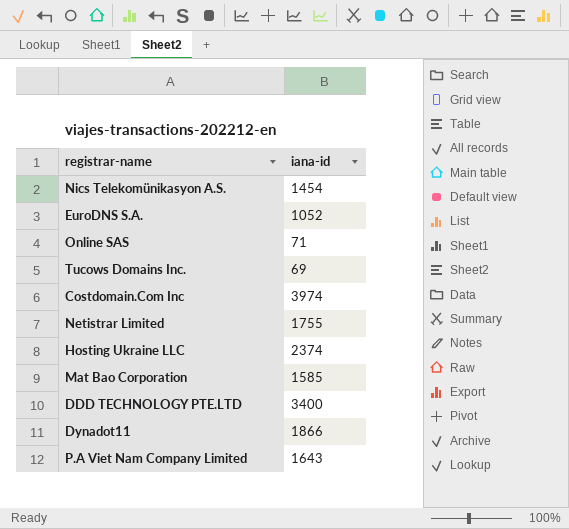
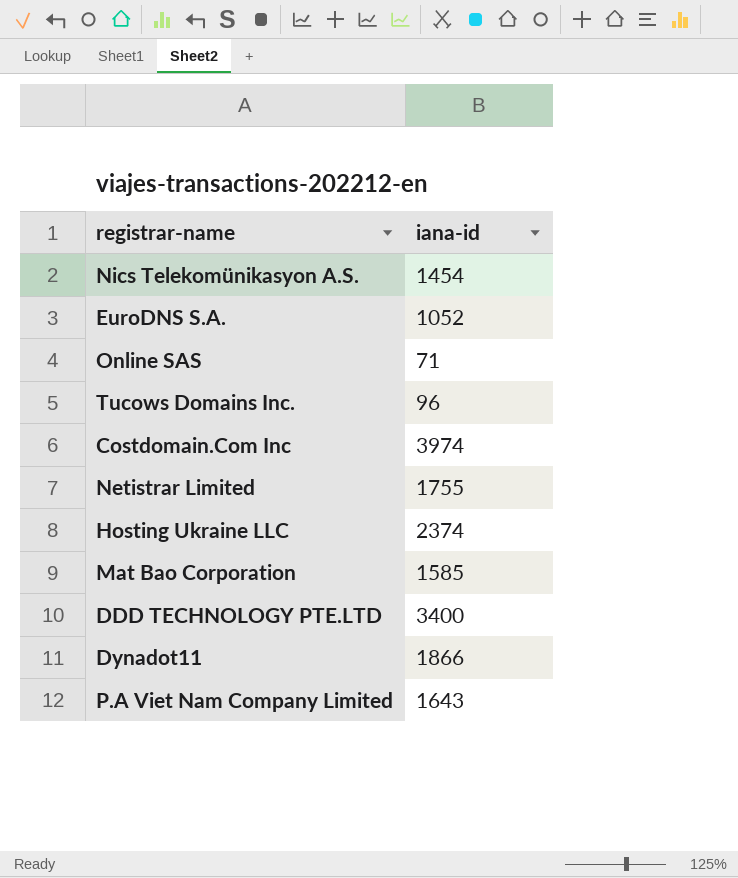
Tucows Domains Inc. | iana-id: 69 -> 96

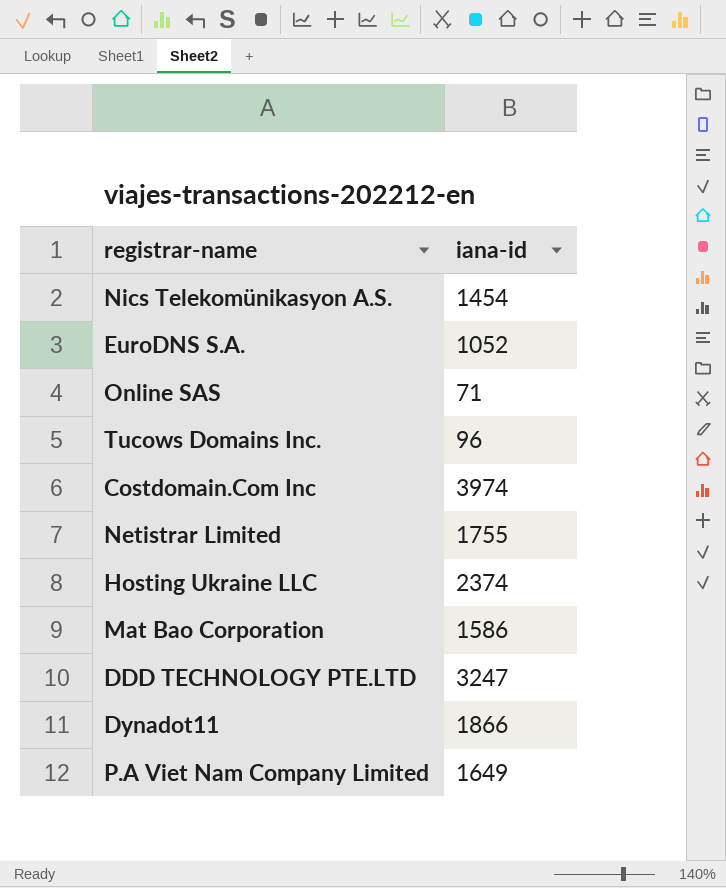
Mat Bao Corporation | iana-id: 1585 -> 1586
DDD TECHNOLOGY PTE.LTD | iana-id: 3400 -> 3247
P.A Viet Nam Company Limited | iana-id: 1643 -> 1649

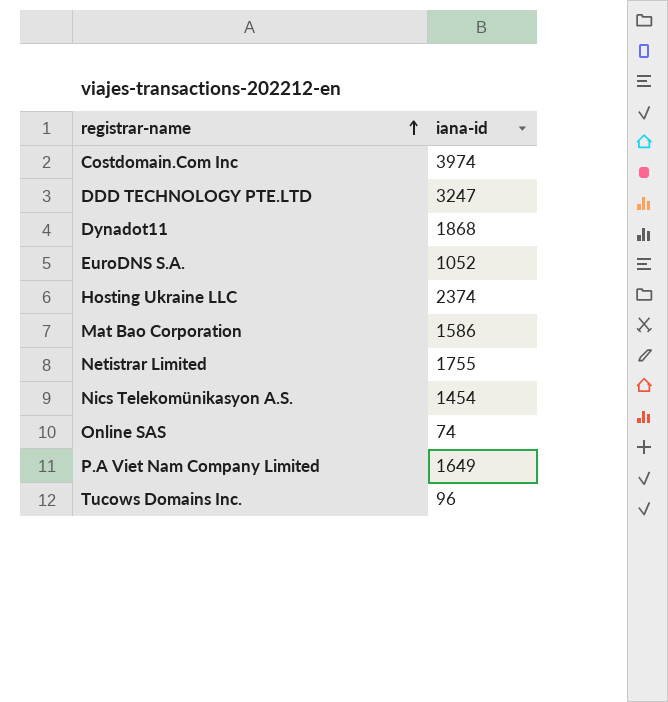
row order: none -> registrar-name ascending
Dynadot11 | iana-id: 1866 -> 1868
Online SAS | iana-id: 71 -> 74

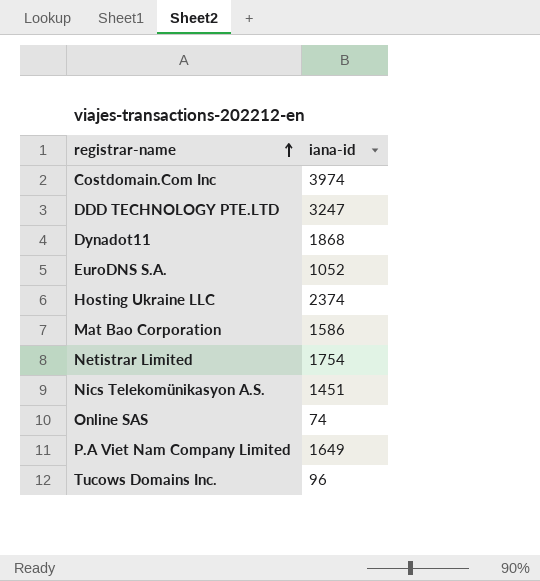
Netistrar Limited | iana-id: 1755 -> 1754
Nics Telekomünikasyon A.S. | iana-id: 1454 -> 1451

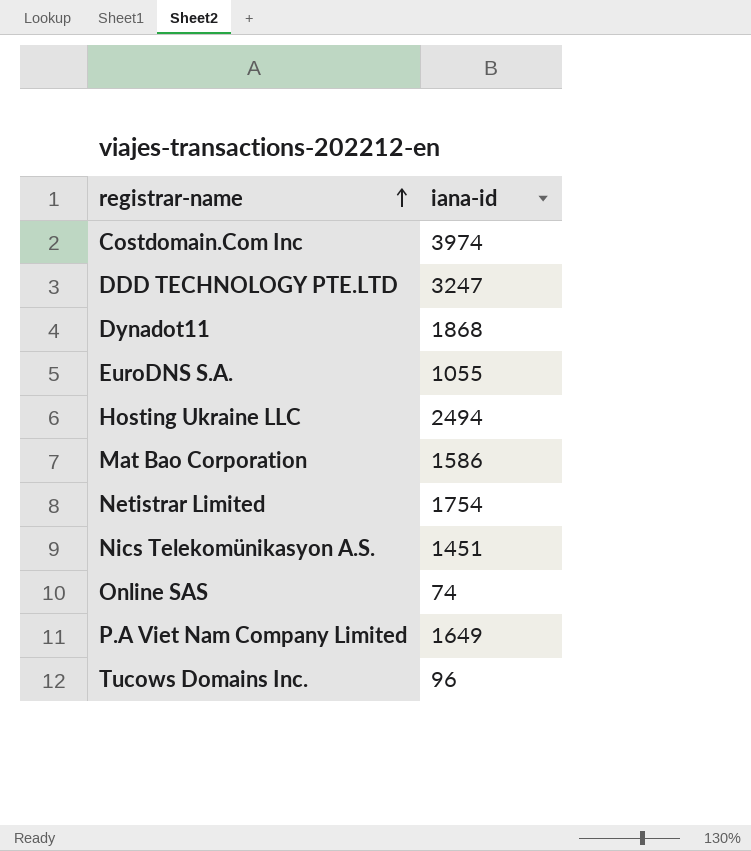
EuroDNS S.A. | iana-id: 1052 -> 1055
Hosting Ukraine LLC | iana-id: 2374 -> 2494

